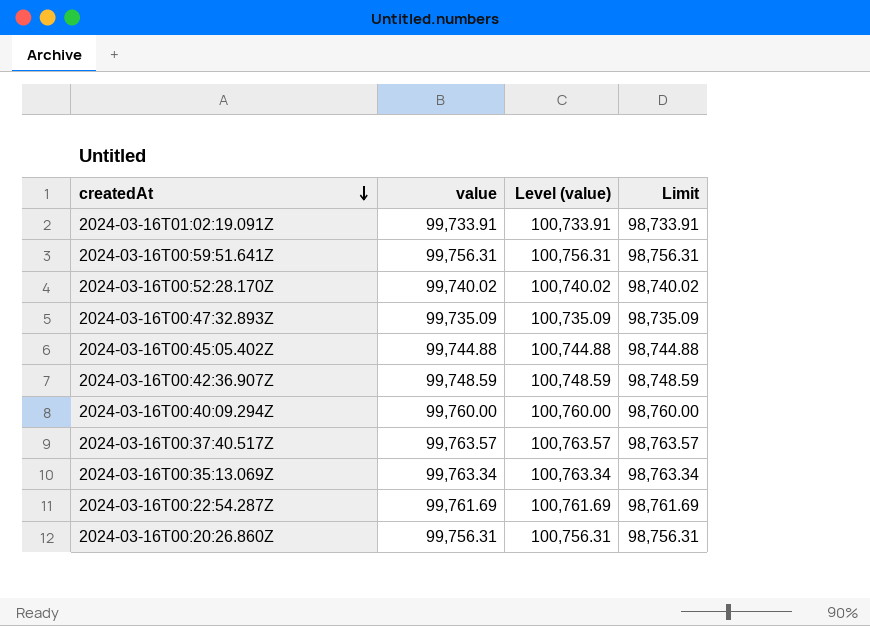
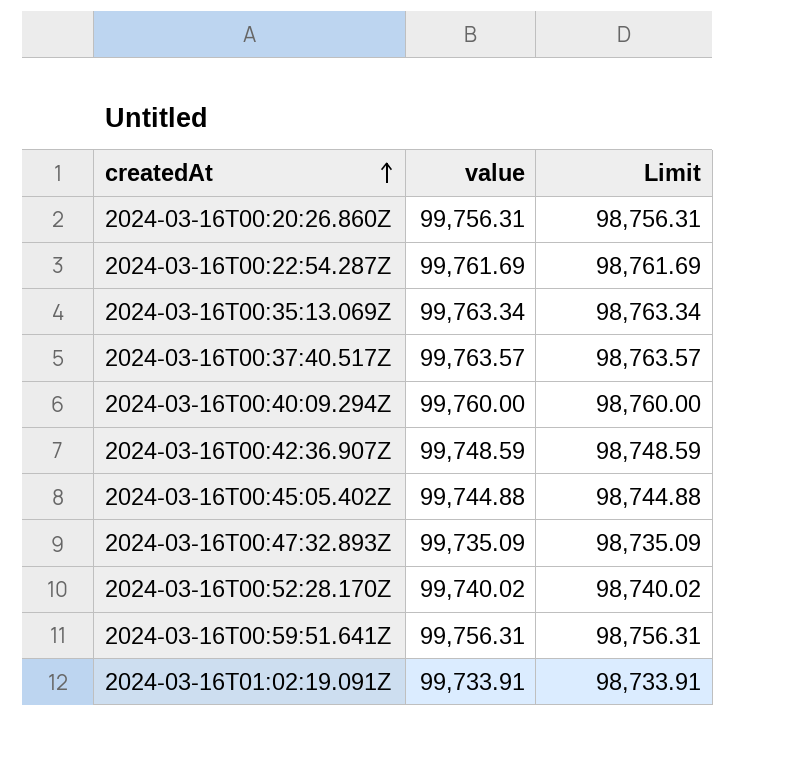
row order: createdAt descending -> createdAt ascending
column Level (value) | formula: [value] + 1000 -> none

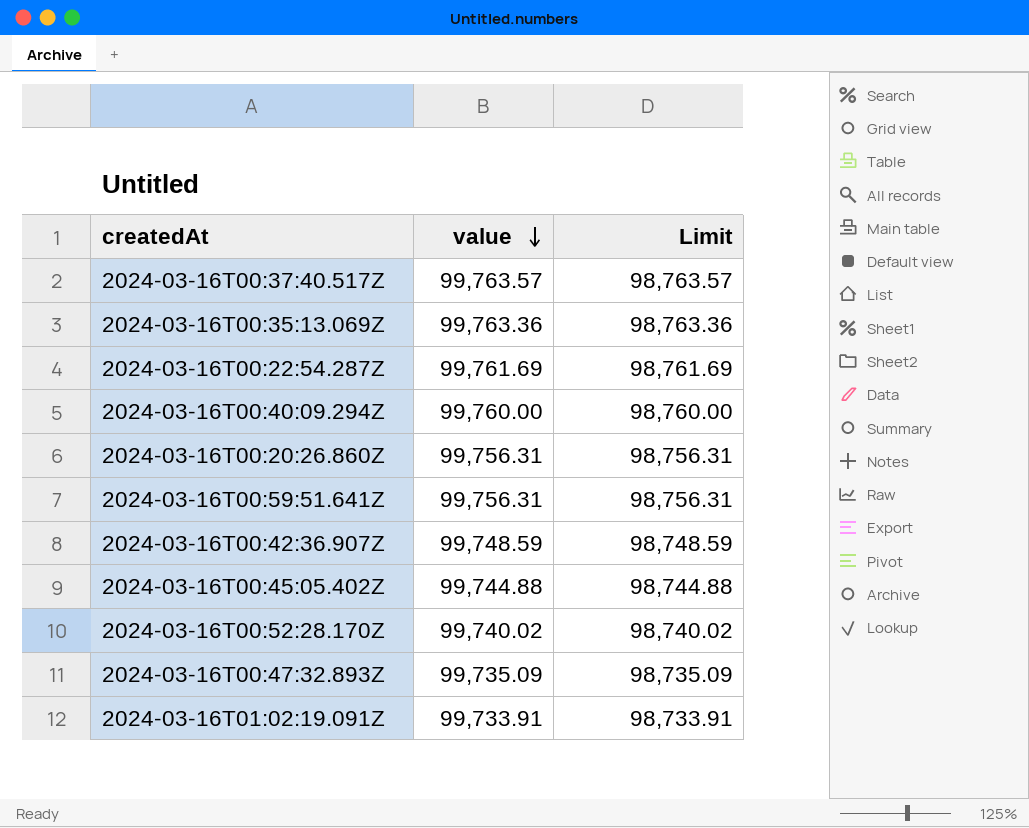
row order: createdAt ascending -> value descending
2024-03-16T00:35:13.069Z | value: 99,763.34 -> 99,763.36
2024-03-16T00:35:13.069Z | Limit: 98,763.34 -> 98,763.36

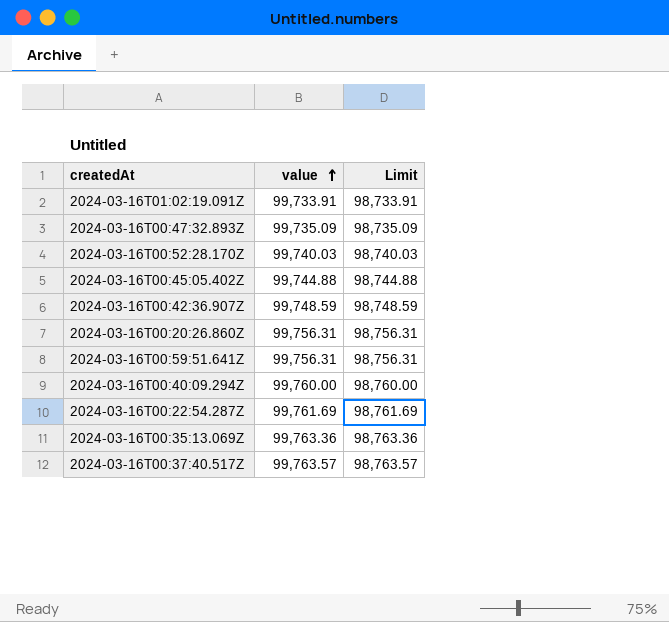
row order: value descending -> value ascending
2024-03-16T00:52:28.170Z | value: 99,740.02 -> 99,740.03
2024-03-16T00:52:28.170Z | Limit: 98,740.02 -> 98,740.03

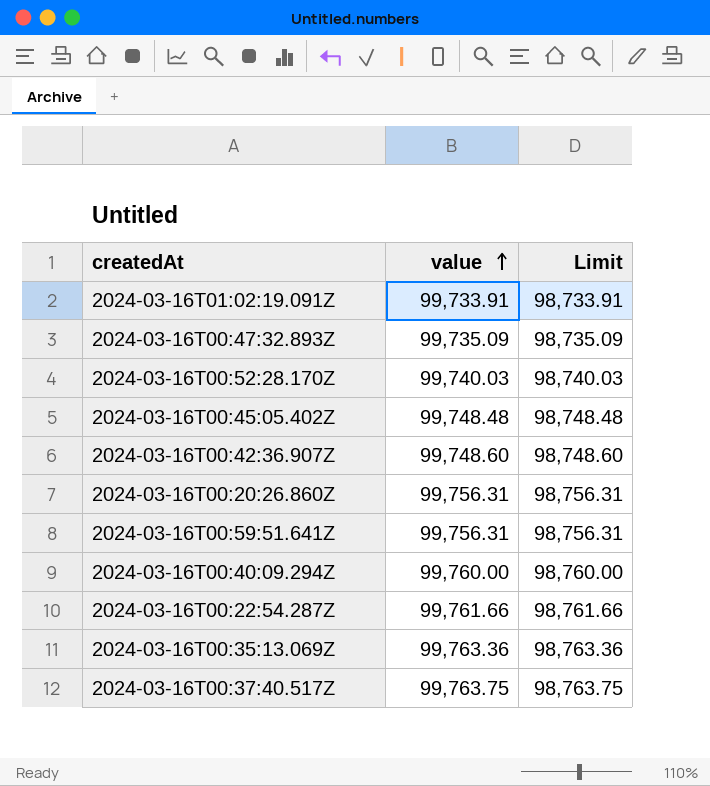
2024-03-16T00:45:05.402Z | value: 99,744.88 -> 99,748.48
2024-03-16T00:45:05.402Z | Limit: 98,744.88 -> 98,748.48
2024-03-16T00:42:36.907Z | value: 99,748.59 -> 99,748.60
2024-03-16T00:42:36.907Z | Limit: 98,748.59 -> 98,748.60
2024-03-16T00:22:54.287Z | value: 99,761.69 -> 99,761.66
2024-03-16T00:22:54.287Z | Limit: 98,761.69 -> 98,761.66
2024-03-16T00:37:40.517Z | value: 99,763.57 -> 99,763.75
2024-03-16T00:37:40.517Z | Limit: 98,763.57 -> 98,763.75

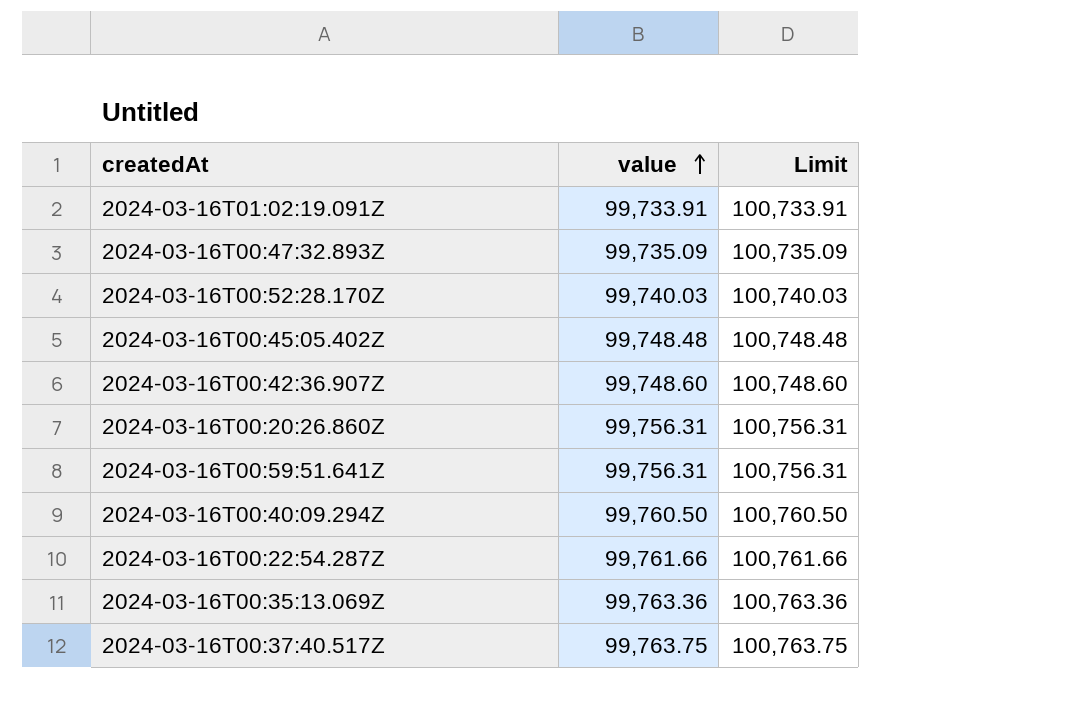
column Limit | formula: [value] - 1000 -> [value] + 1000
2024-03-16T00:40:09.294Z | value: 99,760.00 -> 99,760.50

